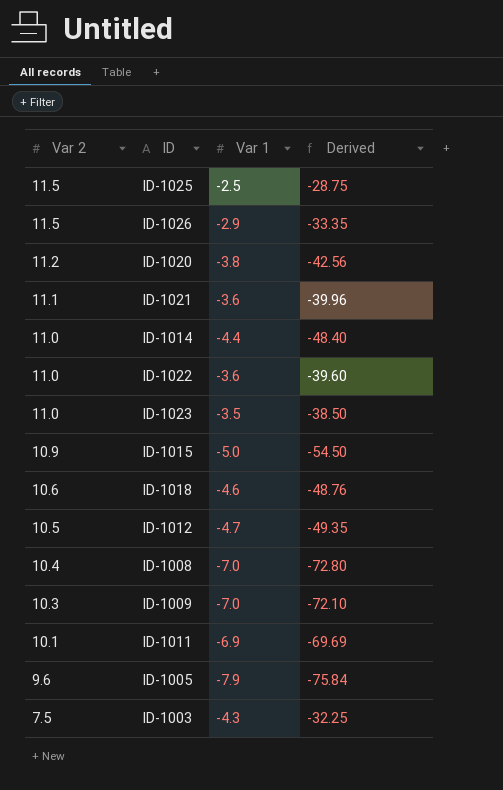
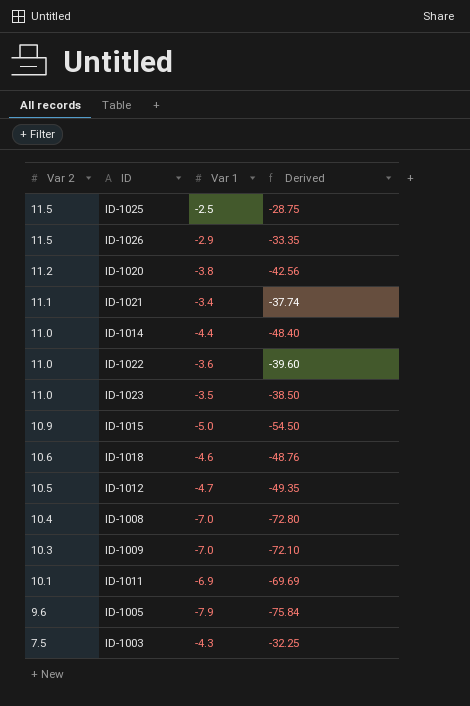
ID-1021 | Var 1: -3.6 -> -3.4
ID-1021 | Derived: -39.96 -> -37.74

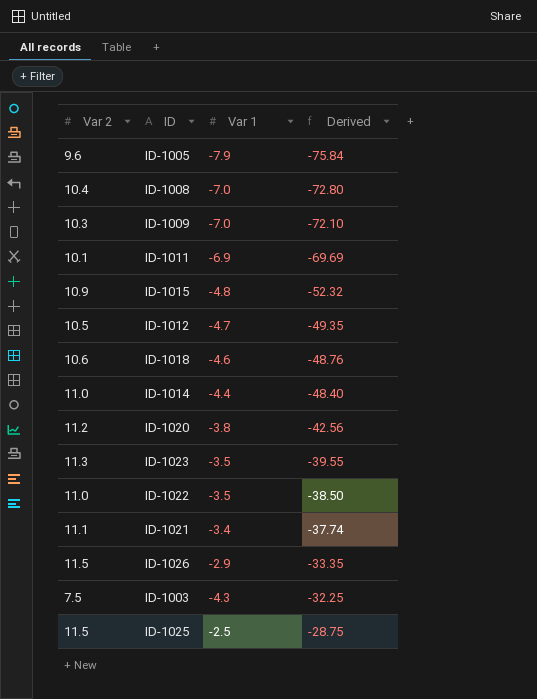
row order: Var 2 descending -> Derived ascending
ID-1015 | Var 1: -5.0 -> -4.8
ID-1015 | Derived: -54.50 -> -52.32
ID-1023 | Var 2: 11.0 -> 11.3
ID-1023 | Derived: -38.50 -> -39.55
ID-1022 | Var 1: -3.6 -> -3.5
ID-1022 | Derived: -39.60 -> -38.50

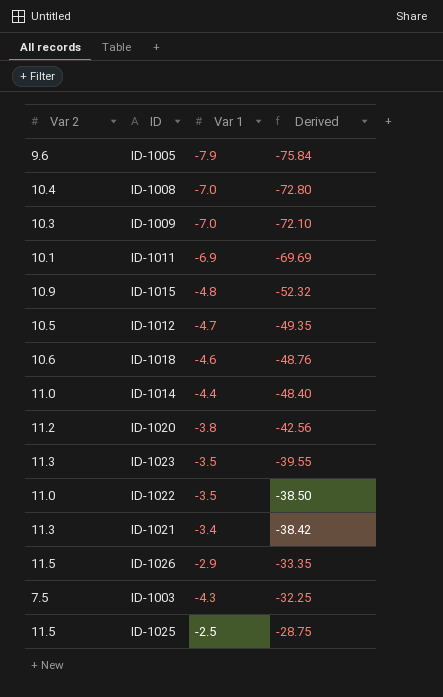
ID-1021 | Var 2: 11.1 -> 11.3
ID-1021 | Derived: -37.74 -> -38.42

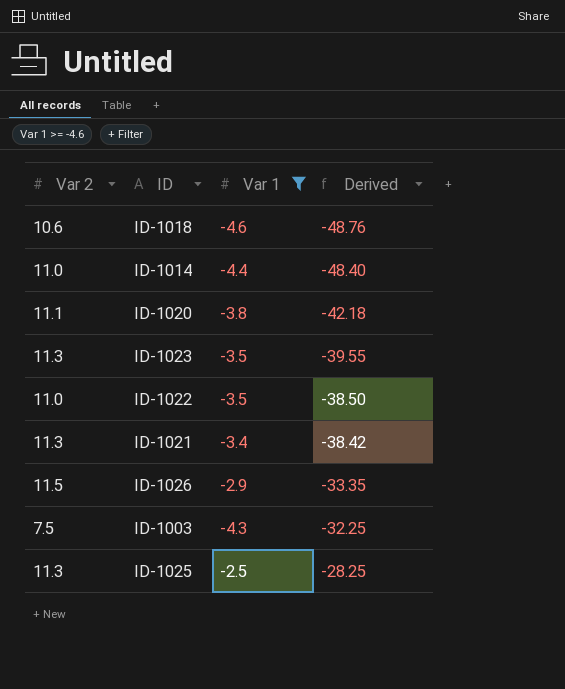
filter: none -> Var 1 >= -4.6
ID-1020 | Var 2: 11.2 -> 11.1
ID-1020 | Derived: -42.56 -> -42.18
ID-1025 | Var 2: 11.5 -> 11.3
ID-1025 | Derived: -28.75 -> -28.25

